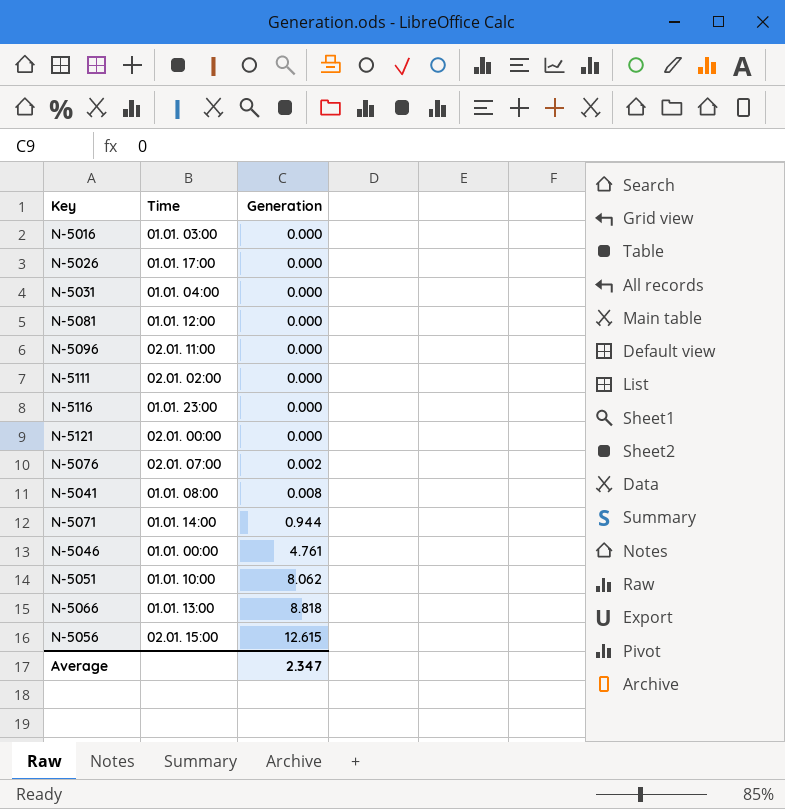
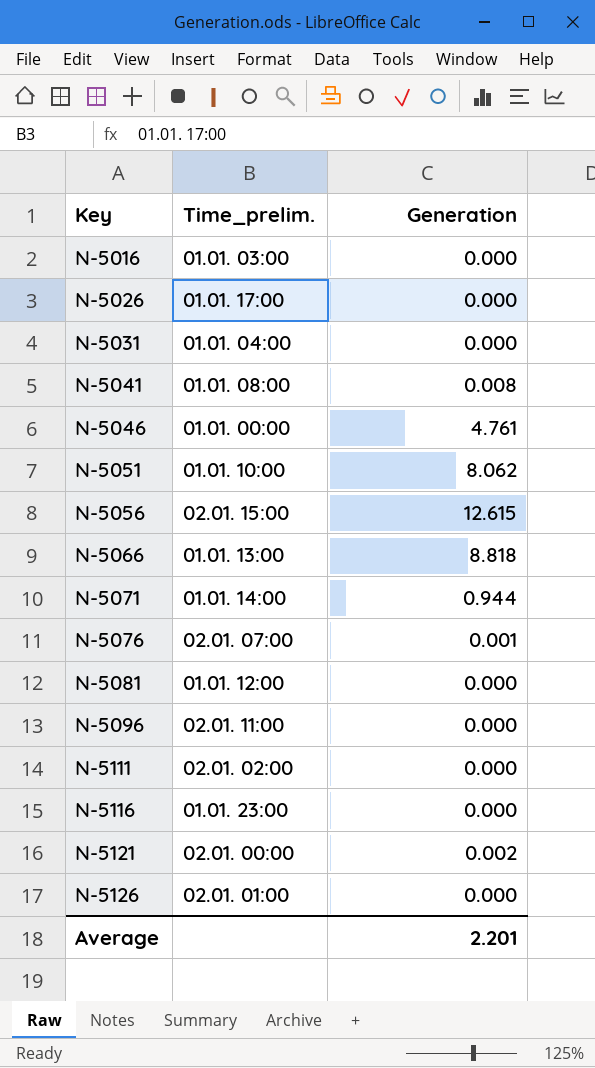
row order: Generation ascending -> Key ascending
column name: Time -> Time_prelim.
N-5076 | Generation: 0.002 -> 0.001
N-5121 | Generation: 0.000 -> 0.002
row N-5126: none -> 02.01. 01:00 | 0.000
Average | Generation: 2.347 -> 2.201

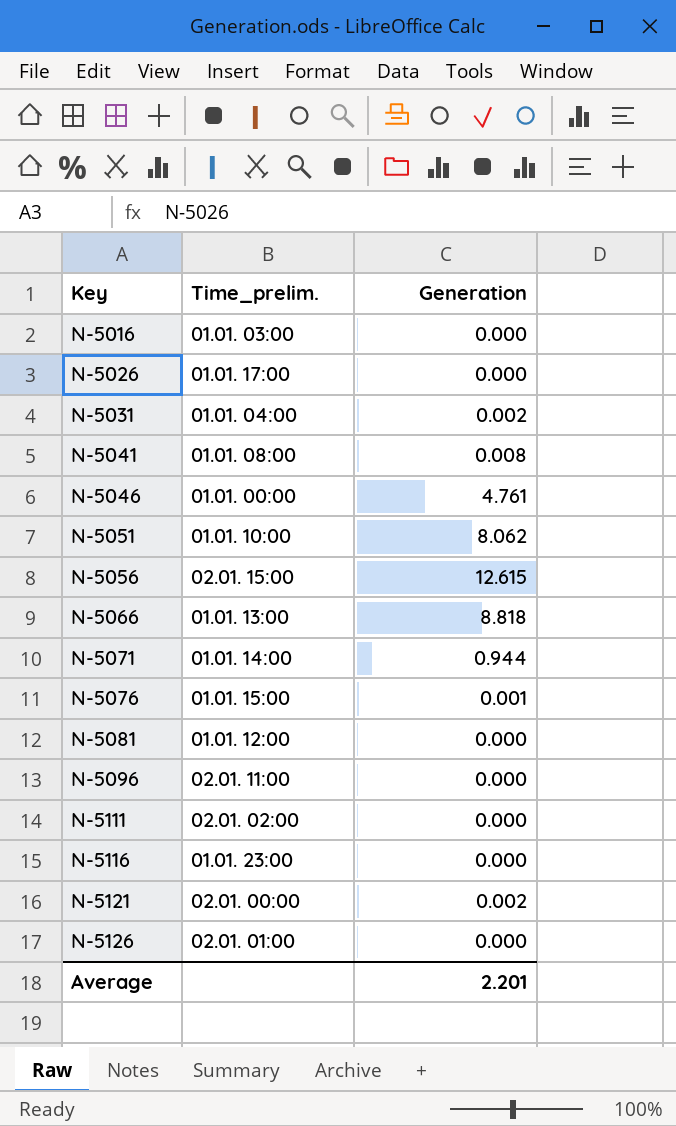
N-5031 | Generation: 0.000 -> 0.002
N-5076 | Time_prelim.: 02.01. 07:00 -> 01.01. 15:00

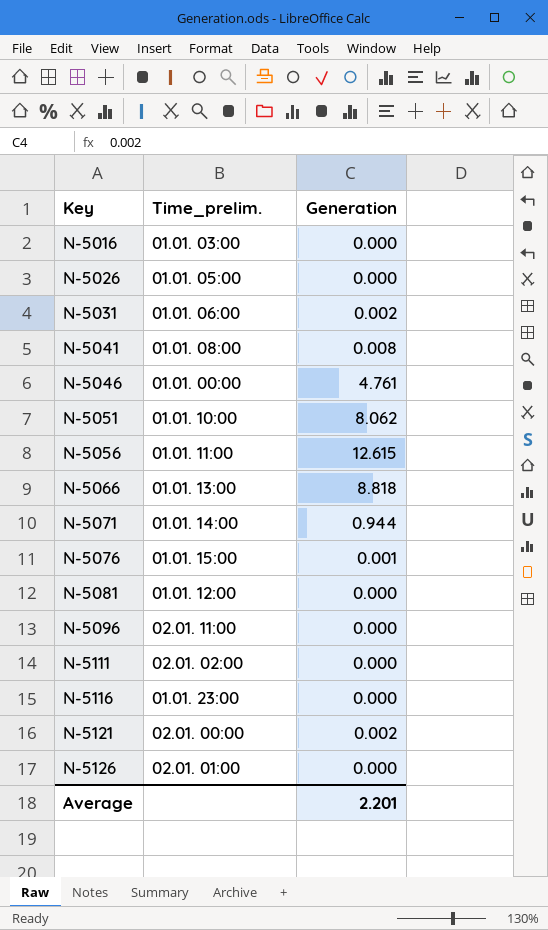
N-5026 | Time_prelim.: 01.01. 17:00 -> 01.01. 05:00
N-5031 | Time_prelim.: 01.01. 04:00 -> 01.01. 06:00
N-5056 | Time_prelim.: 02.01. 15:00 -> 01.01. 11:00

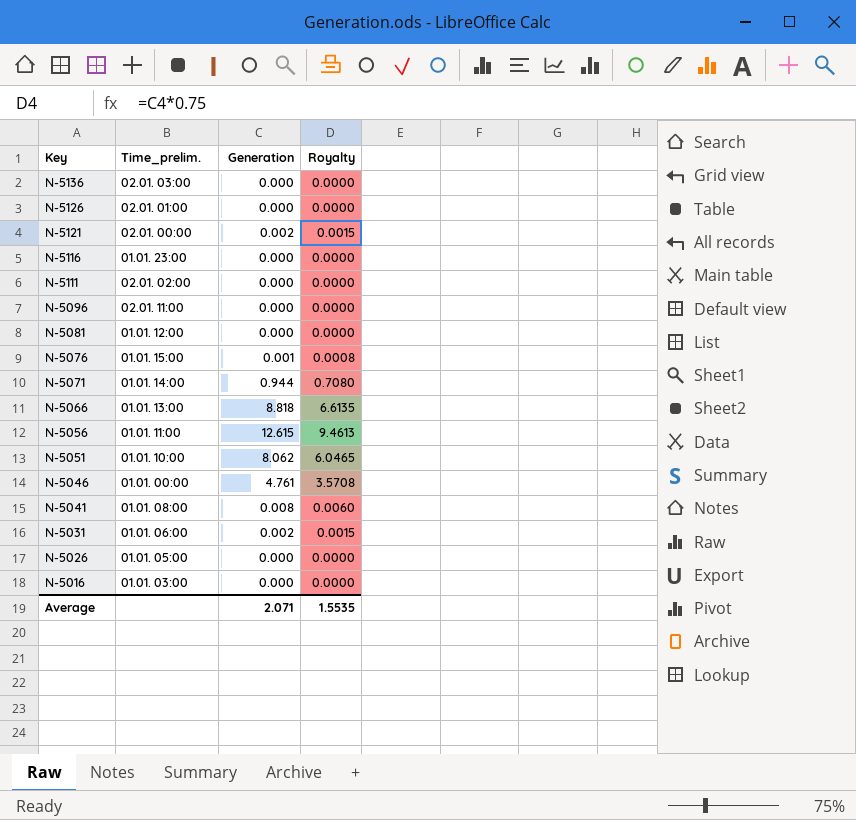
row order: Key ascending -> Key descending
column Royalty | formula: none -> [Generation] * 0.75
row N-5136: none -> 02.01. 03:00 | 0.000 | 0.0000
Average | Generation: 2.201 -> 2.071

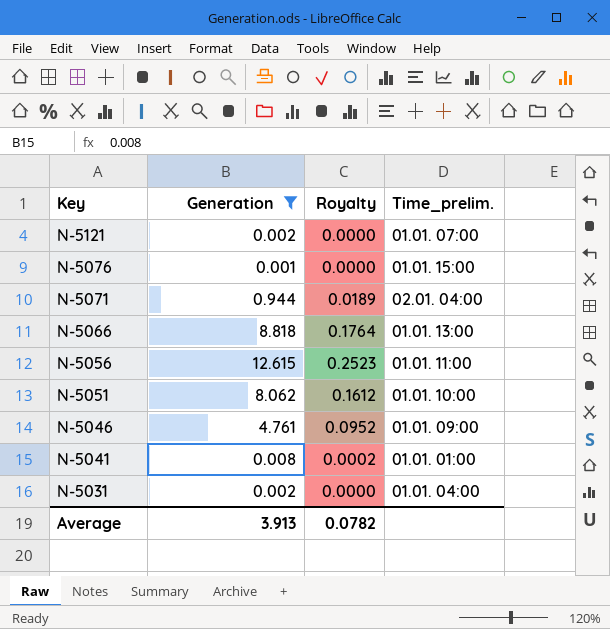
filter: none -> Generation != 0.000
column Royalty | formula: [Generation] * 0.75 -> [Generation] * 0.02
column Time_prelim. | position: 2 -> 4
N-5121 | Time_prelim.: 02.01. 00:00 -> 01.01. 07:00
N-5071 | Time_prelim.: 01.01. 14:00 -> 02.01. 04:00
N-5046 | Time_prelim.: 01.01. 00:00 -> 01.01. 09:00
N-5041 | Time_prelim.: 01.01. 08:00 -> 01.01. 01:00
N-5031 | Time_prelim.: 01.01. 06:00 -> 01.01. 04:00
Average | Generation: 2.071 -> 3.913
Average | Royalty: 1.5535 -> 0.0782

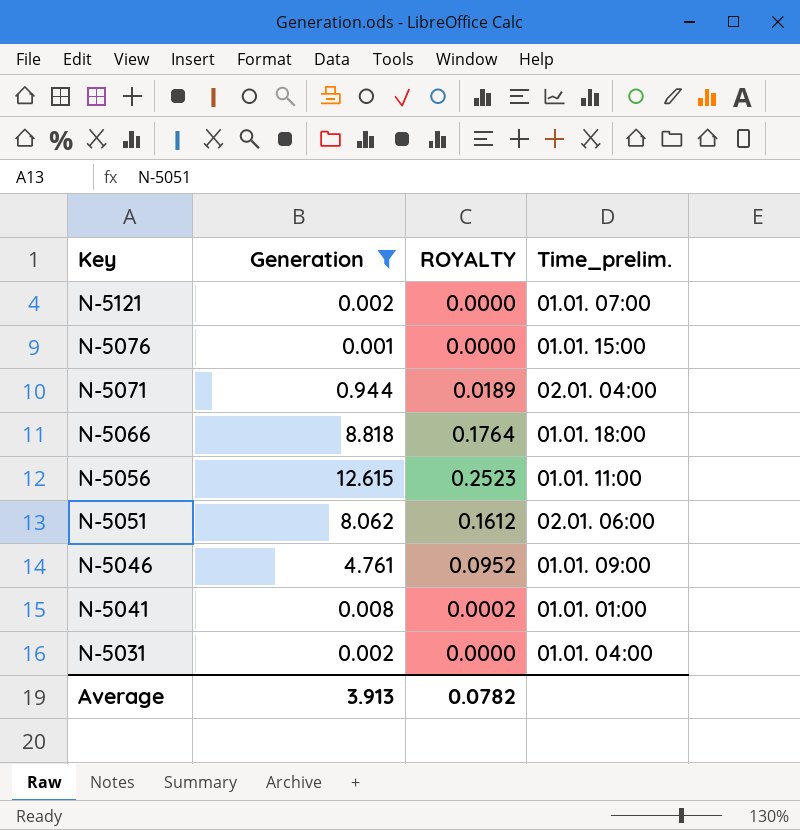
column name: Royalty -> ROYALTY
N-5066 | Time_prelim.: 01.01. 13:00 -> 01.01. 18:00
N-5051 | Time_prelim.: 01.01. 10:00 -> 02.01. 06:00

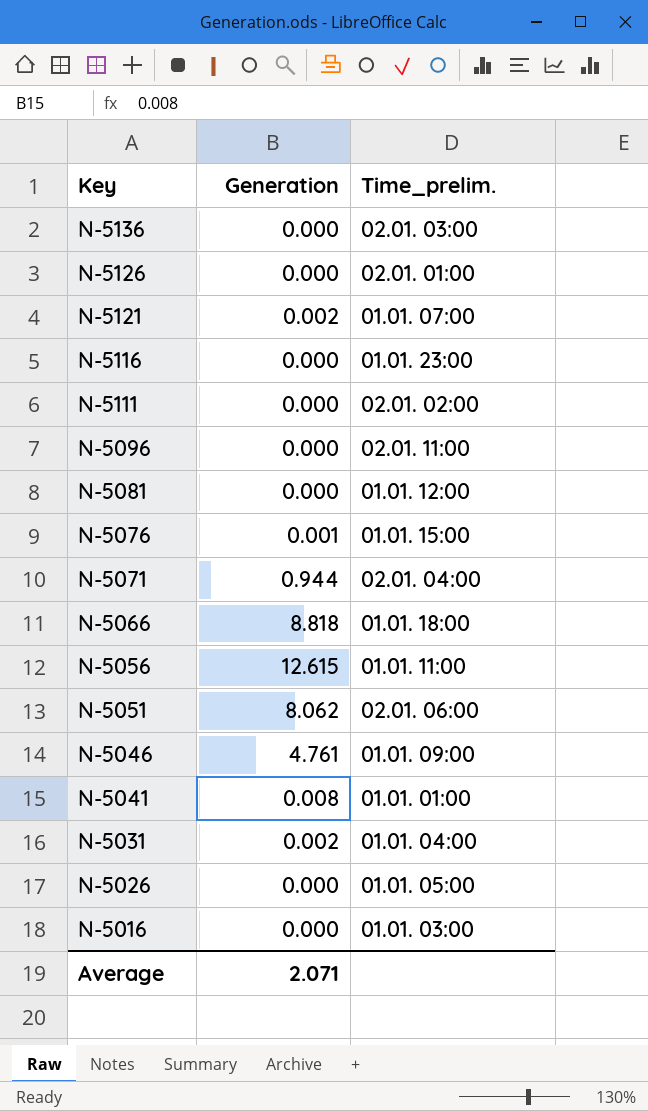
filter: Generation != 0.000 -> none
column ROYALTY | formula: [Generation] * 0.02 -> none
Average | Generation: 3.913 -> 2.071

